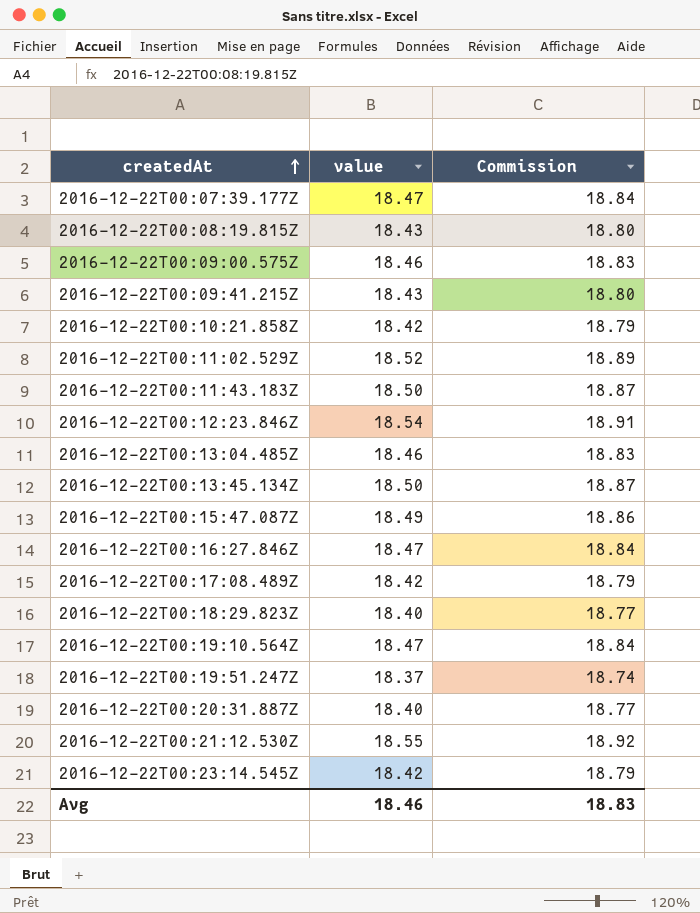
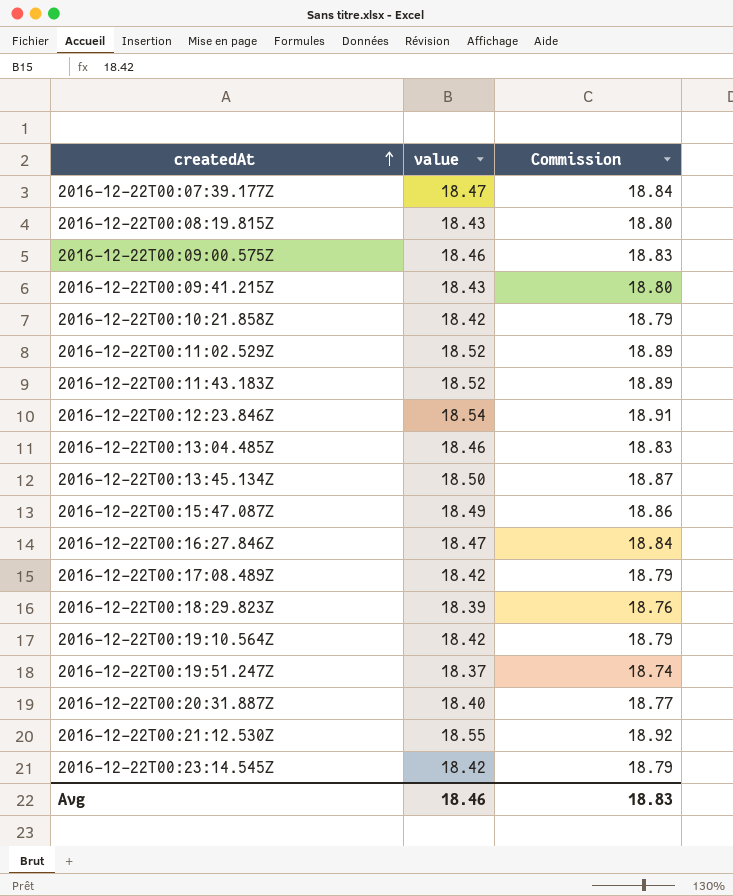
2016-12-22T00:11:43.183Z | value: 18.50 -> 18.52
2016-12-22T00:11:43.183Z | Commission: 18.87 -> 18.89
2016-12-22T00:18:29.823Z | value: 18.40 -> 18.39
2016-12-22T00:18:29.823Z | Commission: 18.77 -> 18.76
2016-12-22T00:19:10.564Z | value: 18.47 -> 18.42
2016-12-22T00:19:10.564Z | Commission: 18.84 -> 18.79

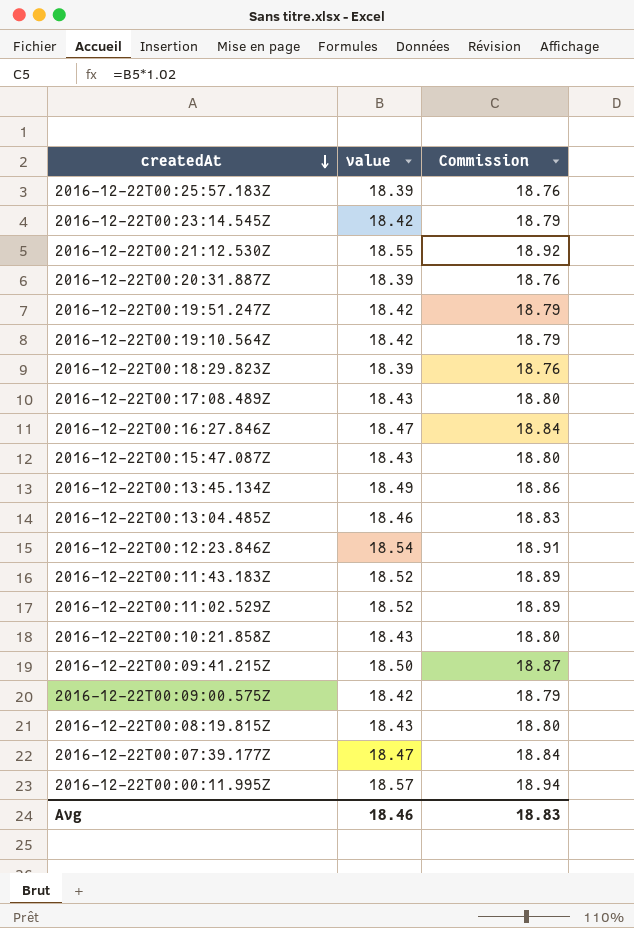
row order: createdAt ascending -> createdAt descending
row 2016-12-22T00:25:57.183Z: none -> 18.39 | 18.76
2016-12-22T00:20:31.887Z | value: 18.40 -> 18.39
2016-12-22T00:20:31.887Z | Commission: 18.77 -> 18.76
2016-12-22T00:19:51.247Z | value: 18.37 -> 18.42
2016-12-22T00:19:51.247Z | Commission: 18.74 -> 18.79
2016-12-22T00:17:08.489Z | value: 18.42 -> 18.43
2016-12-22T00:17:08.489Z | Commission: 18.79 -> 18.80
2016-12-22T00:15:47.087Z | value: 18.49 -> 18.43
2016-12-22T00:15:47.087Z | Commission: 18.86 -> 18.80
2016-12-22T00:13:45.134Z | value: 18.50 -> 18.49
2016-12-22T00:13:45.134Z | Commission: 18.87 -> 18.86
2016-12-22T00:10:21.858Z | value: 18.42 -> 18.43
2016-12-22T00:10:21.858Z | Commission: 18.79 -> 18.80
2016-12-22T00:09:41.215Z | value: 18.43 -> 18.50
2016-12-22T00:09:41.215Z | Commission: 18.80 -> 18.87
2016-12-22T00:09:00.575Z | value: 18.46 -> 18.42
2016-12-22T00:09:00.575Z | Commission: 18.83 -> 18.79
row 2016-12-22T00:00:11.995Z: none -> 18.57 | 18.94

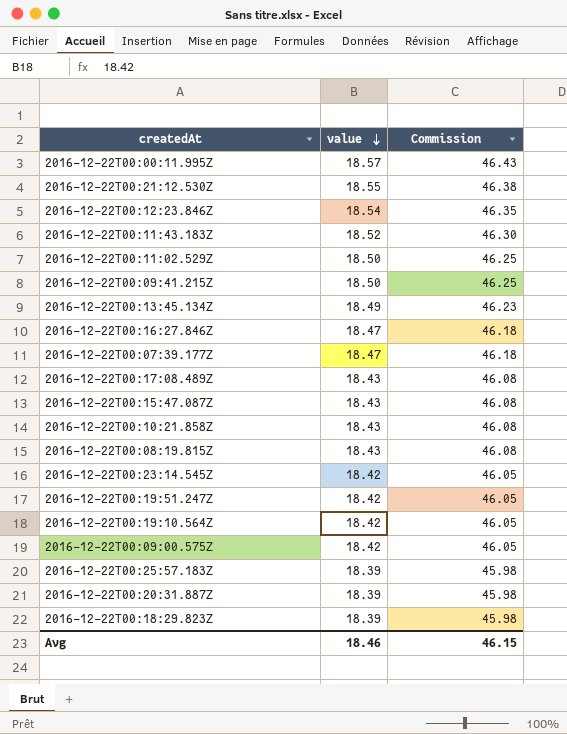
row order: createdAt descending -> value descending
column Commission | formula: [value] * 1.02 -> [value] * 2.5
row 2016-12-22T00:13:04.485Z: 18.46 | 18.83 -> none
2016-12-22T00:11:02.529Z | value: 18.52 -> 18.50
Avg | Commission: 18.83 -> 46.15

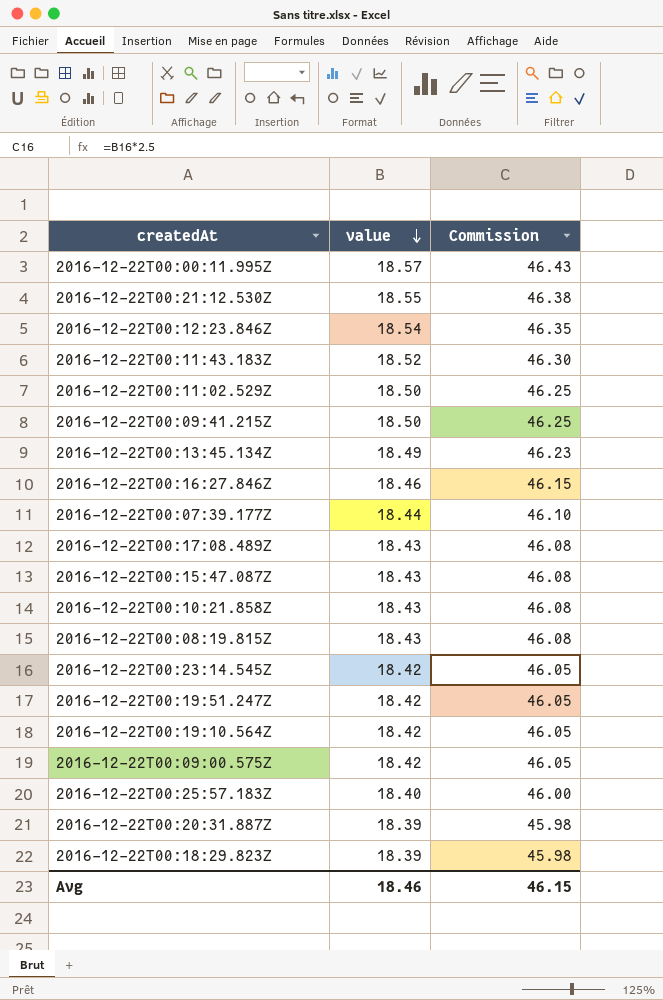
2016-12-22T00:16:27.846Z | value: 18.47 -> 18.46
2016-12-22T00:16:27.846Z | Commission: 46.18 -> 46.15
2016-12-22T00:07:39.177Z | value: 18.47 -> 18.44
2016-12-22T00:07:39.177Z | Commission: 46.18 -> 46.10
2016-12-22T00:25:57.183Z | value: 18.39 -> 18.40
2016-12-22T00:25:57.183Z | Commission: 45.98 -> 46.00

